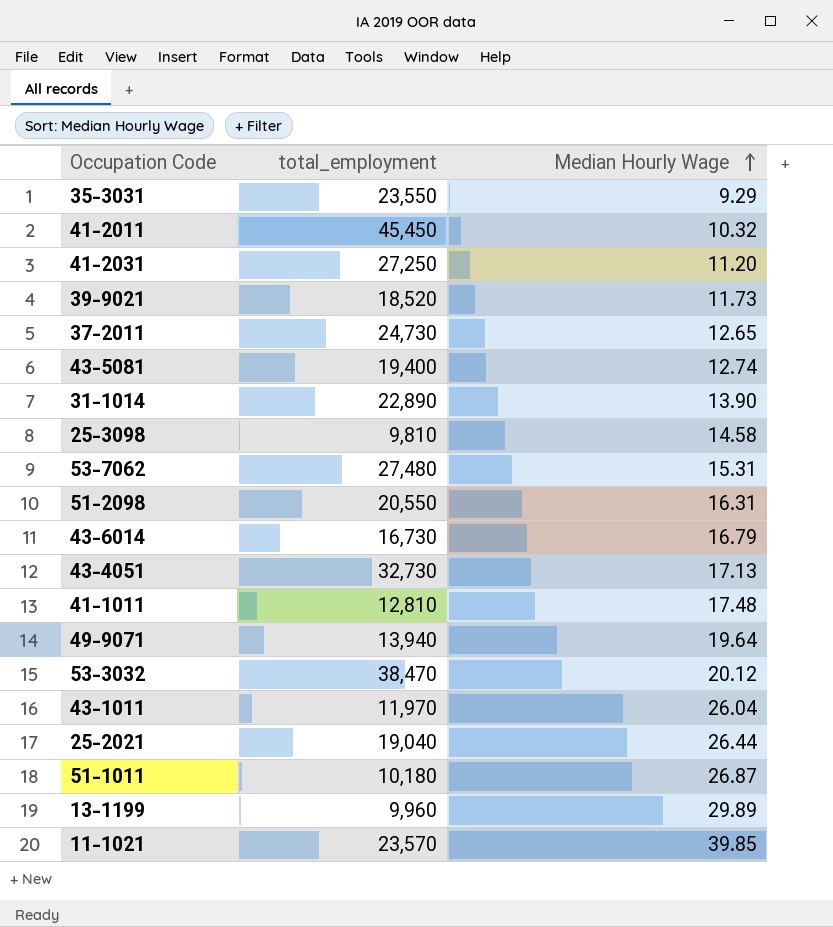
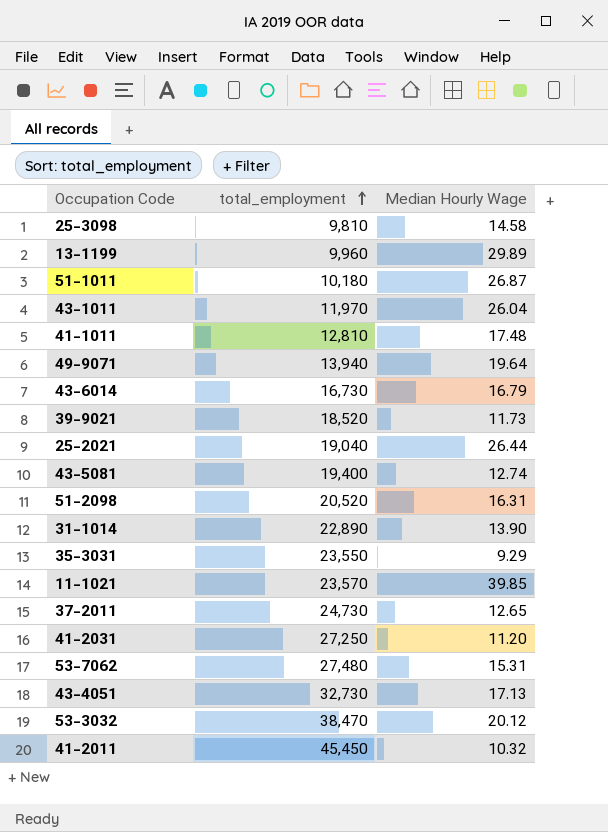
row order: Median Hourly Wage ascending -> total_employment ascending
51-2098 | total_employment: 20,550 -> 20,520

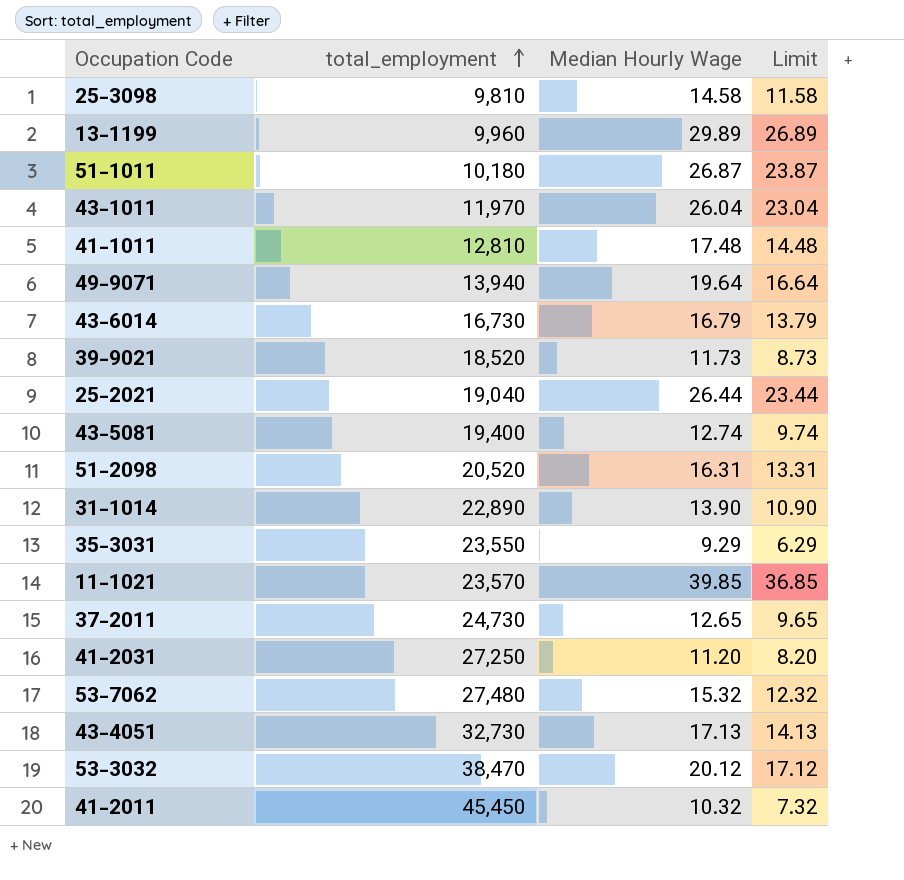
column Limit | formula: none -> [Median Hourly Wage] - 3
53-7062 | Median Hourly Wage: 15.31 -> 15.32

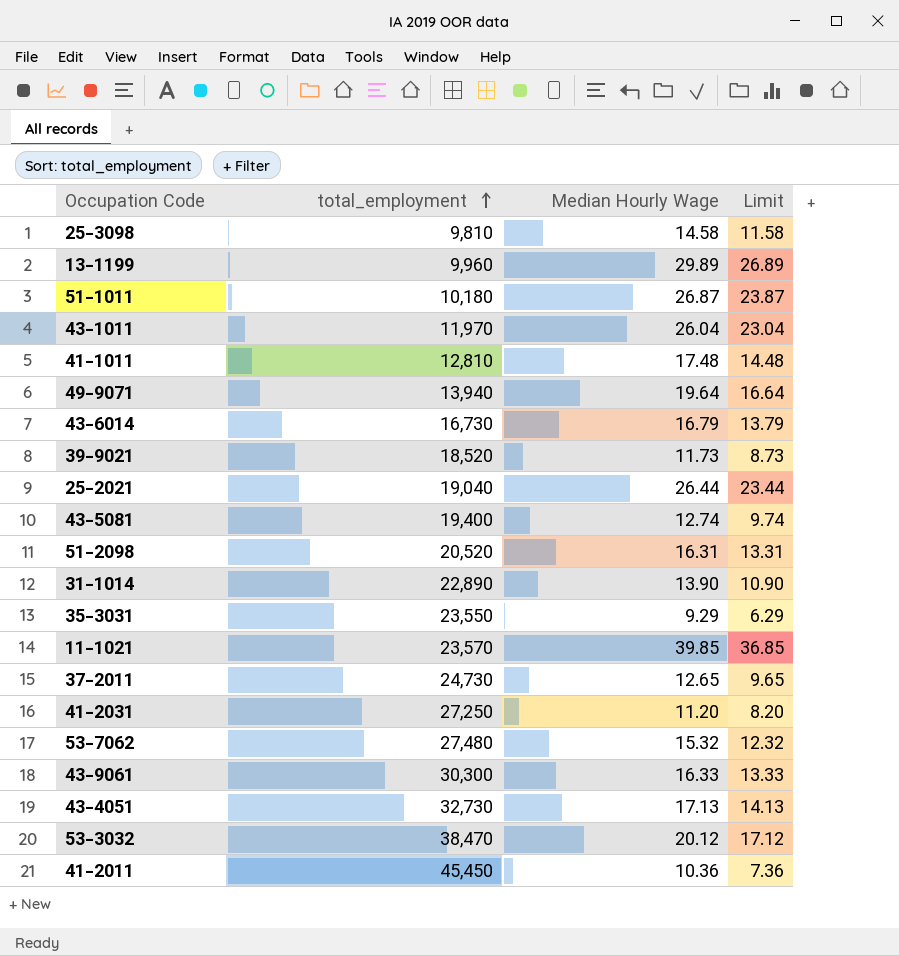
row 43-9061: none -> 30,300 | 16.33 | 13.33
41-2011 | Median Hourly Wage: 10.32 -> 10.36
41-2011 | Limit: 7.32 -> 7.36

